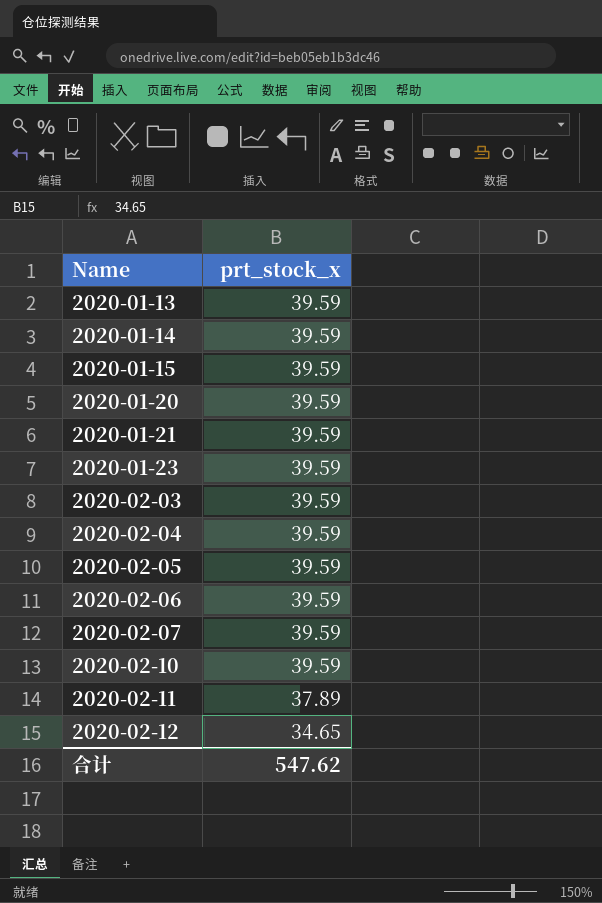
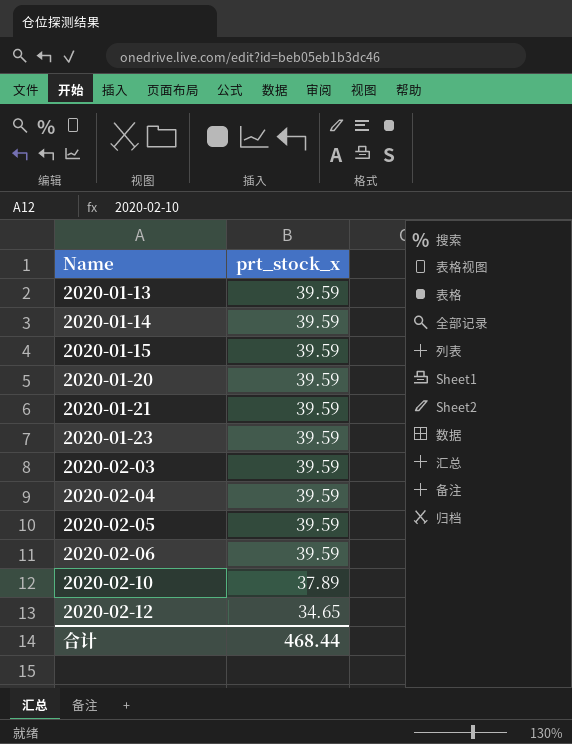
row 2020-02-07: 39.59 -> none
row 2020-02-11: 37.89 -> none
2020-02-10 | prt_stock_x: 39.59 -> 37.89
合计 | prt_stock_x: 547.62 -> 468.44

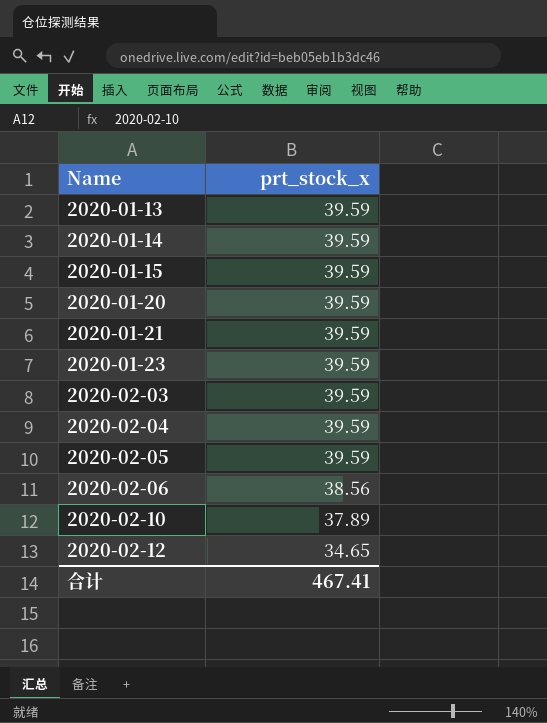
2020-02-06 | prt_stock_x: 39.59 -> 38.56
合计 | prt_stock_x: 468.44 -> 467.41

